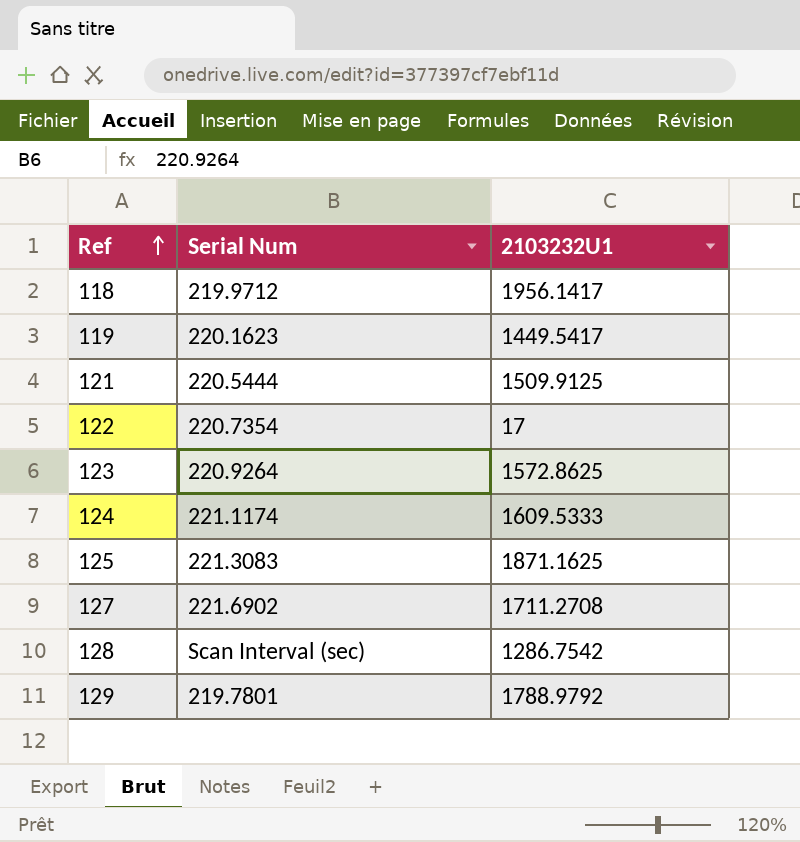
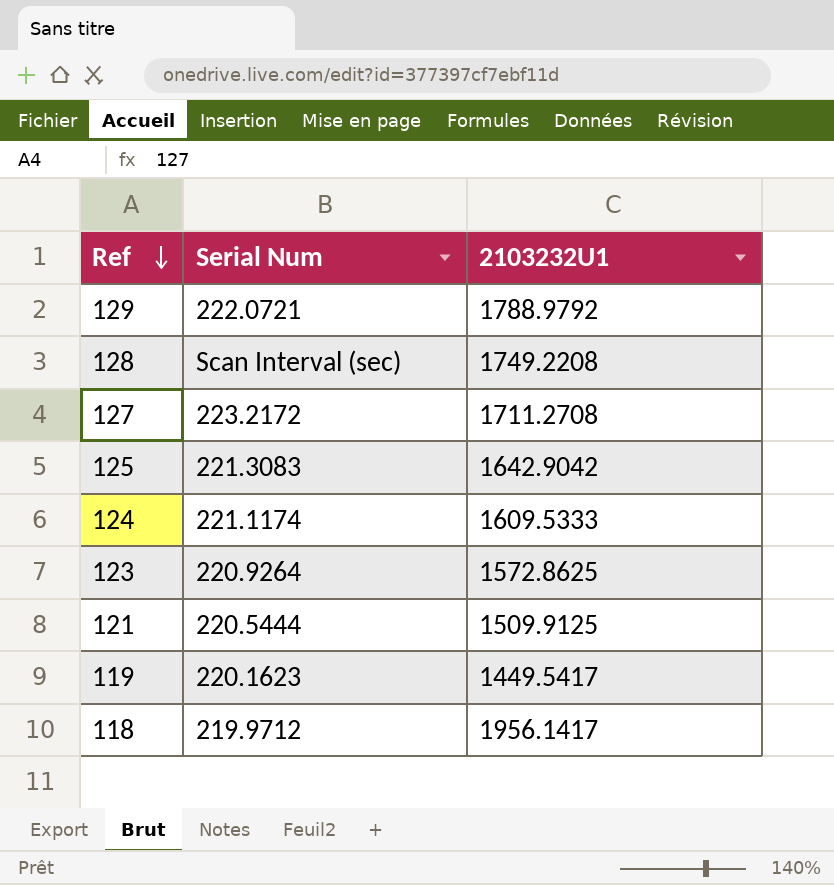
row order: Ref ascending -> Ref descending
row 122: 220.7354 | 17 -> none
129 | Serial Num: 219.7801 -> 222.0721
128 | 2103232U1: 1286.7542 -> 1749.2208
127 | Serial Num: 221.6902 -> 223.2172
125 | 2103232U1: 1871.1625 -> 1642.9042

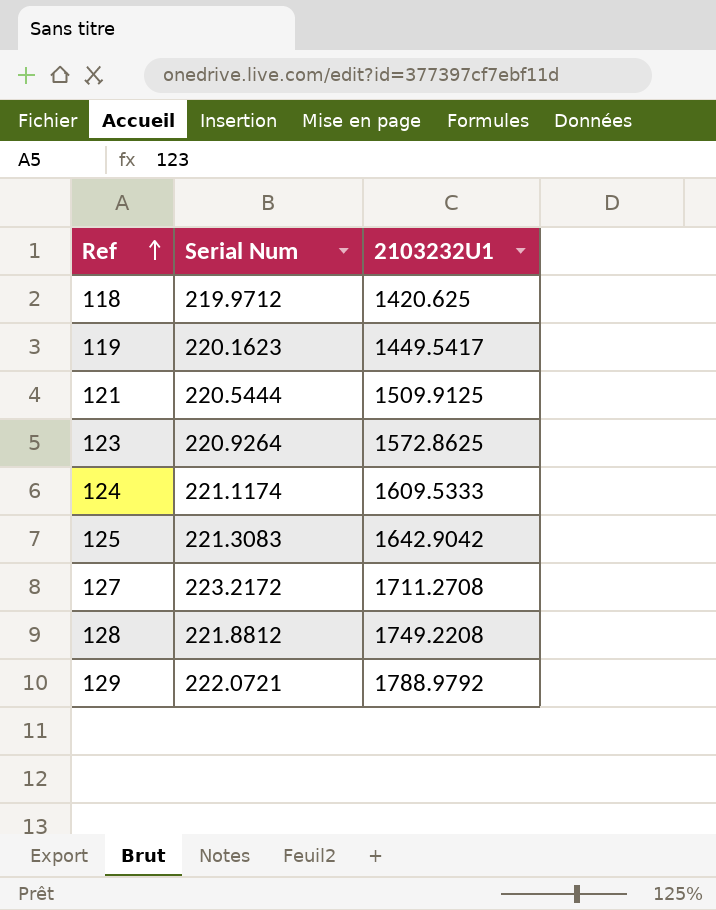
row order: Ref descending -> Ref ascending
118 | 2103232U1: 1956.1417 -> 1420.625
128 | Serial Num: Scan Interval (sec) -> 221.8812

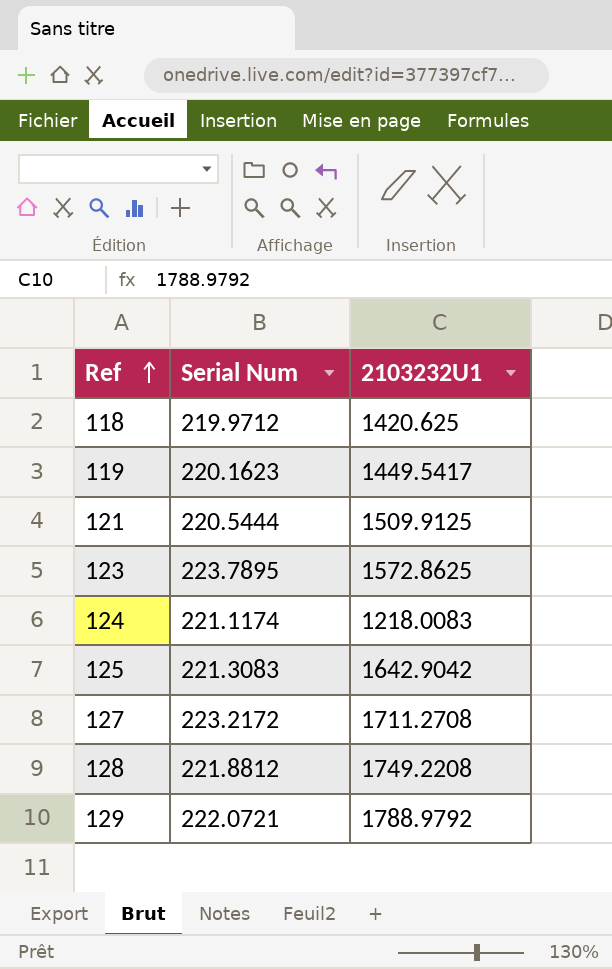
123 | Serial Num: 220.9264 -> 223.7895
124 | 2103232U1: 1609.5333 -> 1218.0083

